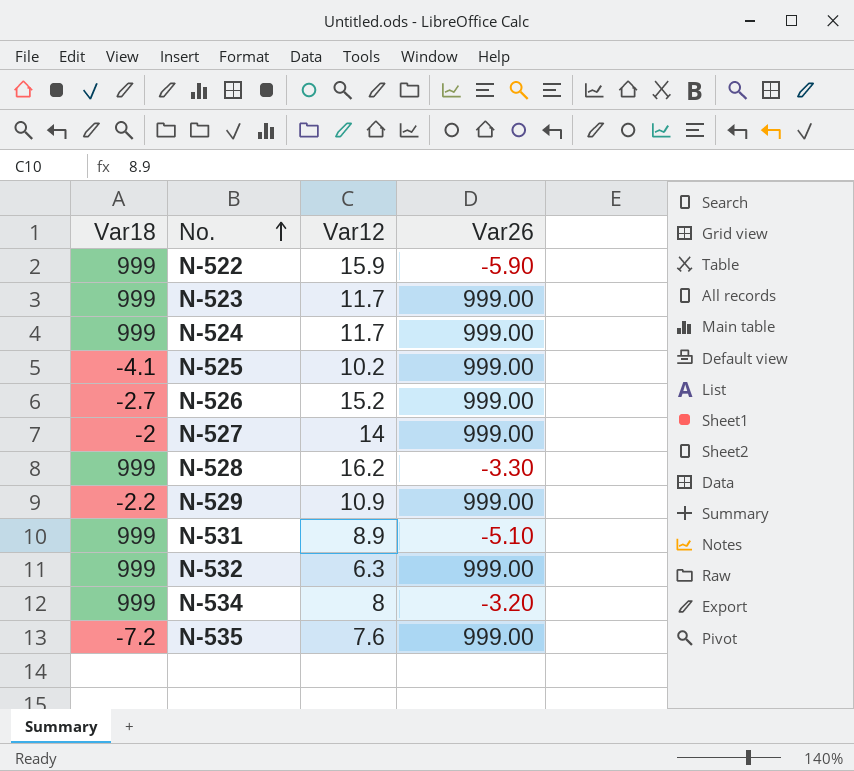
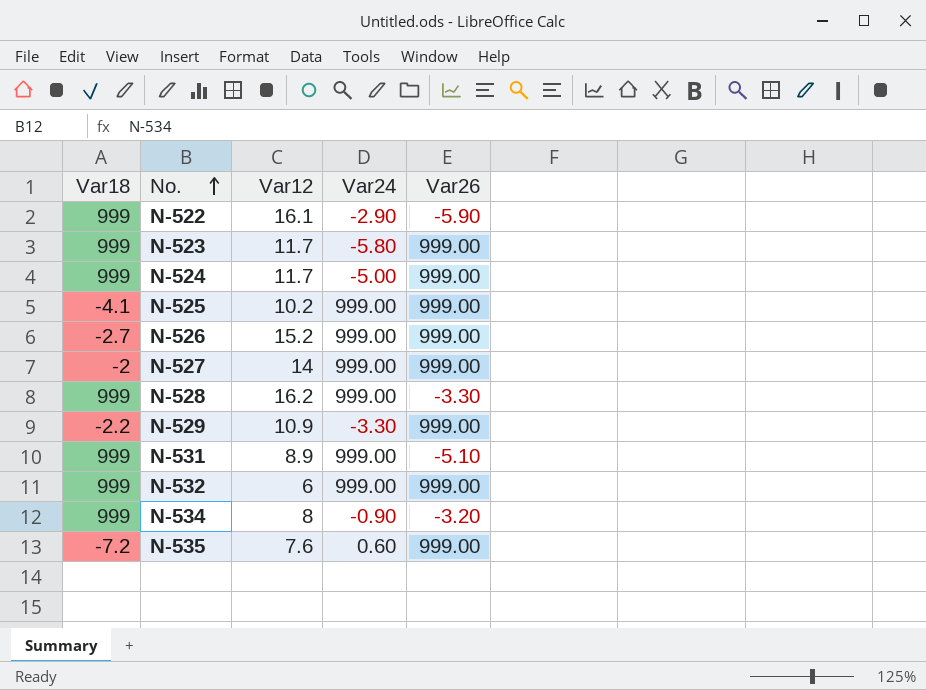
column Var24 | position: none -> 4
N-522 | Var12: 15.9 -> 16.1
N-532 | Var12: 6.3 -> 6

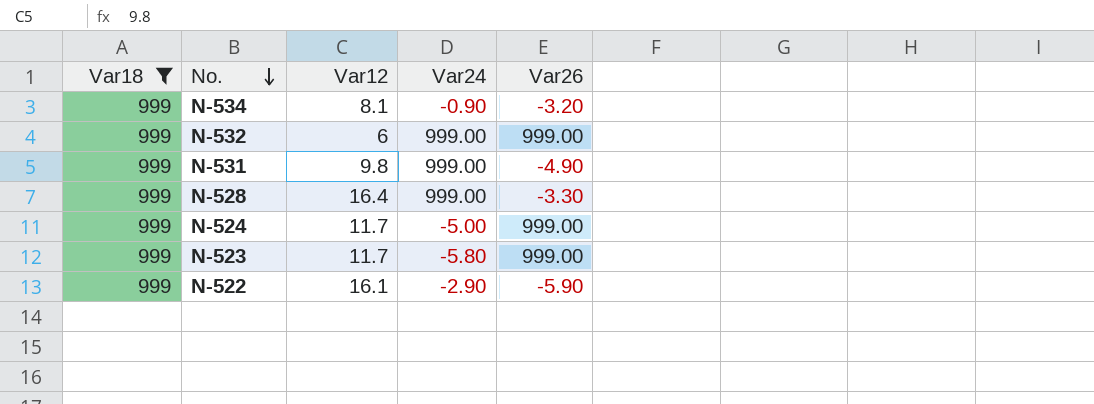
filter: none -> Var18 = 999
row order: No. ascending -> No. descending
N-534 | Var12: 8 -> 8.1
N-531 | Var12: 8.9 -> 9.8
N-531 | Var26: -5.10 -> -4.90
N-528 | Var12: 16.2 -> 16.4

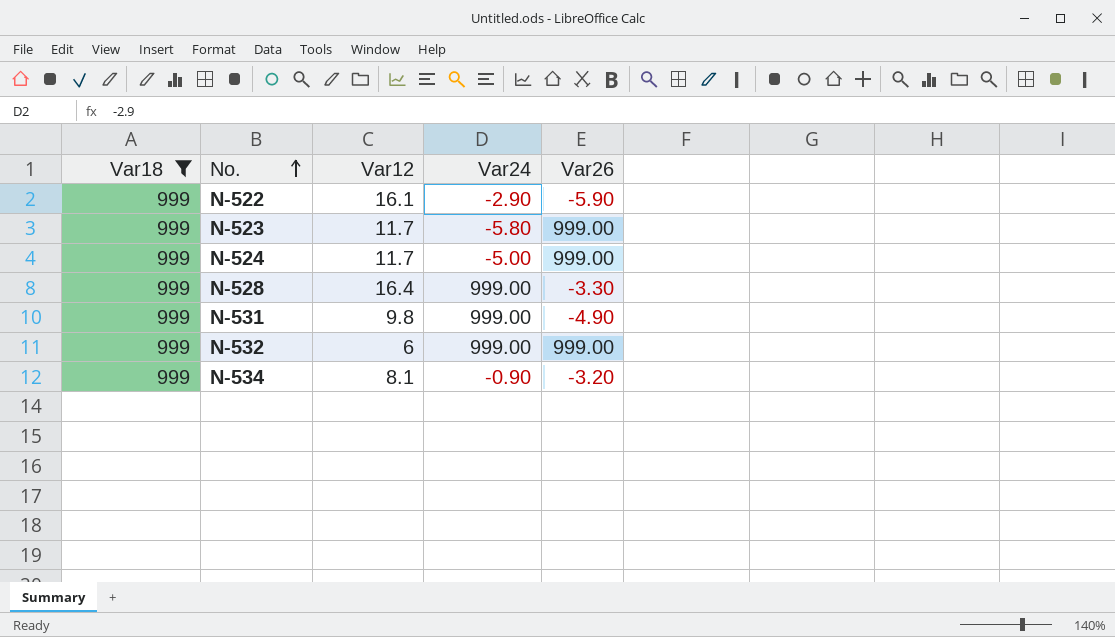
row order: No. descending -> No. ascending

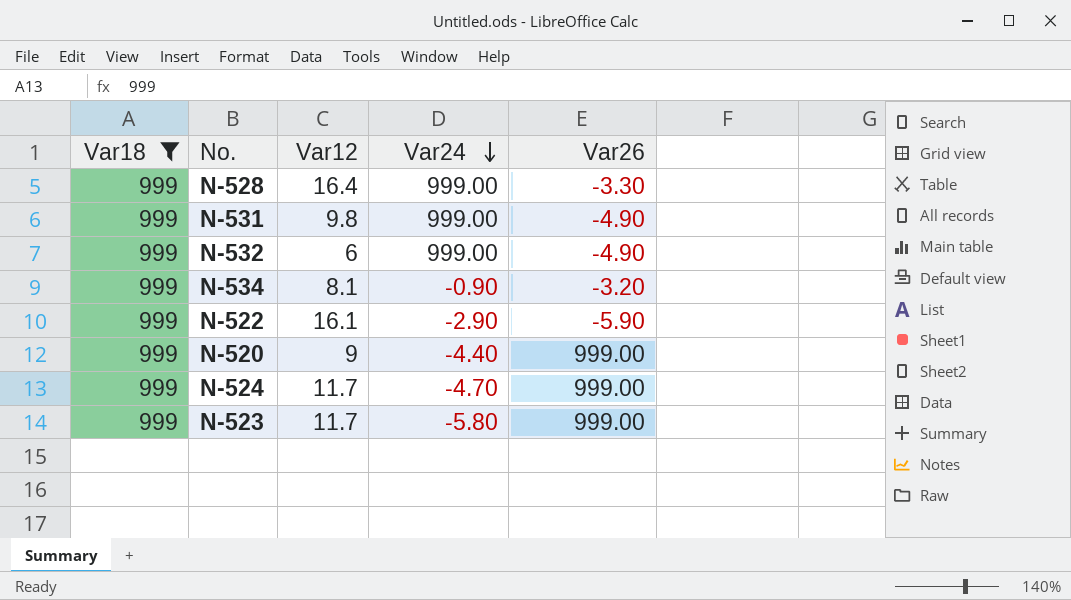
row order: No. ascending -> Var24 descending
N-532 | Var26: 999.00 -> -4.90
row N-520: none -> 999 | 9 | -4.40 | 999.00
N-524 | Var24: -5.00 -> -4.70

